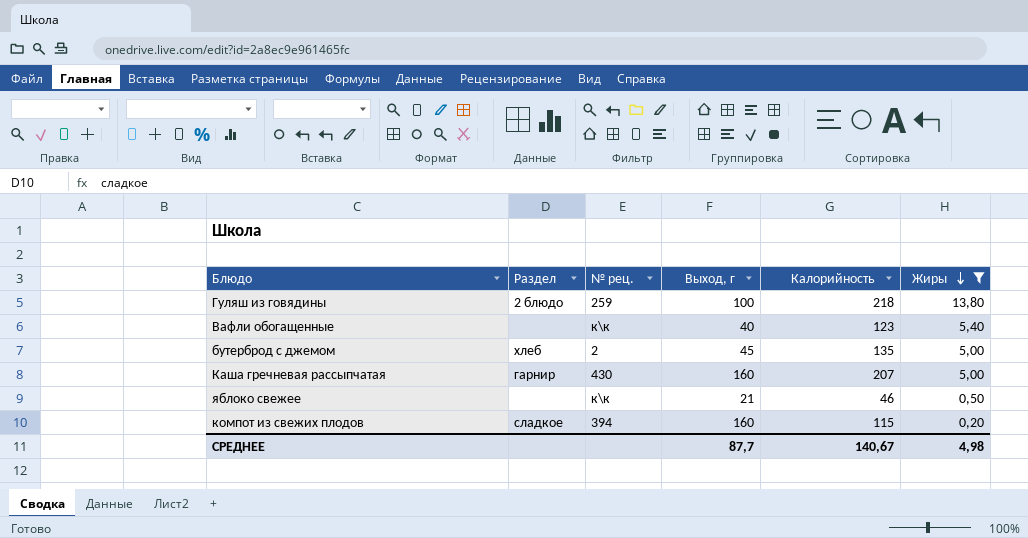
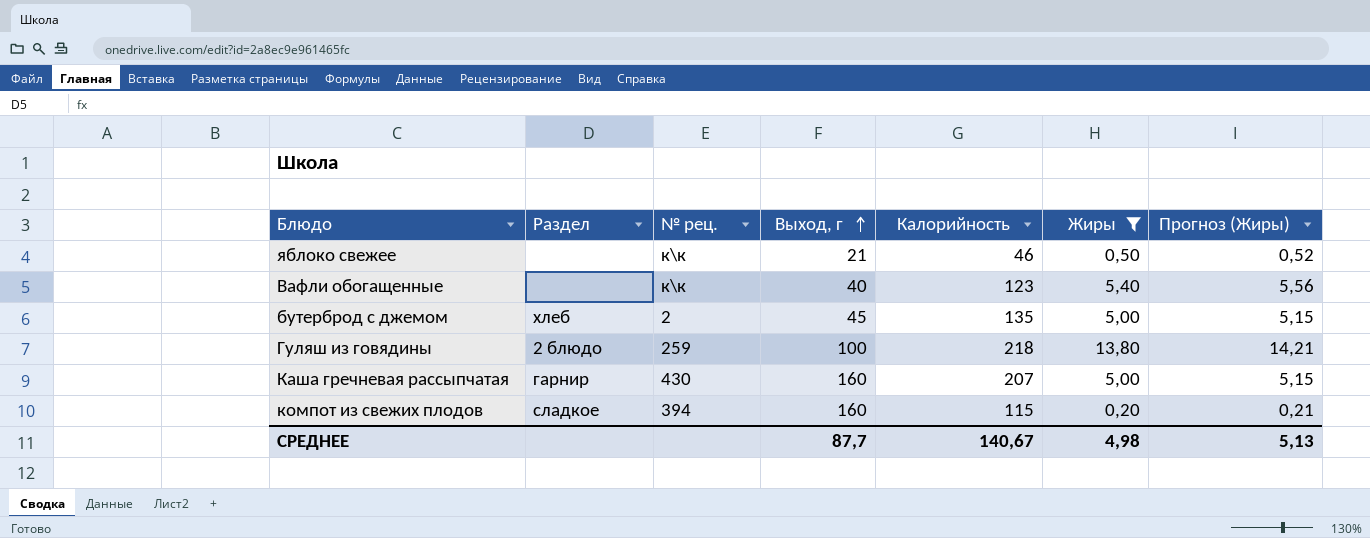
row order: Жиры descending -> Выход, г ascending
column Прогноз (Жиры) | formula: none -> [Жиры] * 1,03

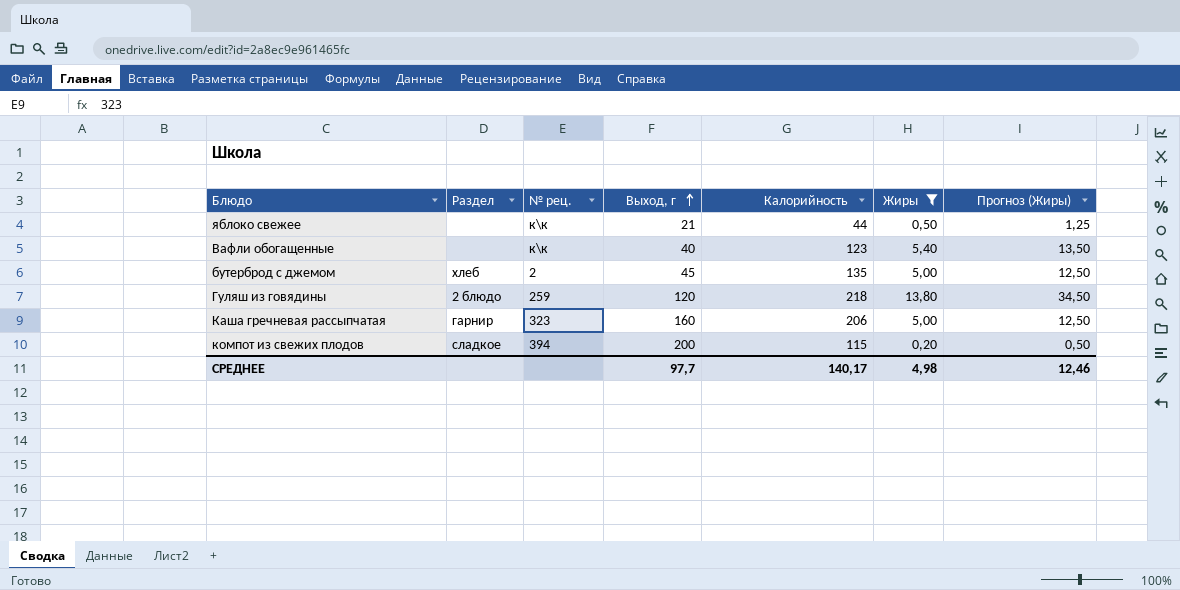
column Прогноз (Жиры) | formula: [Жиры] * 1,03 -> [Жиры] * 2,5
яблоко свежее | Калорийность: 46 -> 44
Гуляш из говядины | Выход, г: 100 -> 120
Каша гречневая рассыпчатая | № рец.: 430 -> 323
Каша гречневая рассыпчатая | Калорийность: 207 -> 206
компот из свежих плодов | Выход, г: 160 -> 200
СРЕДНЕЕ | Выход, г: 87,7 -> 97,7
СРЕДНЕЕ | Калорийность: 140,67 -> 140,17
СРЕДНЕЕ | Прогноз (Жиры): 5,13 -> 12,46

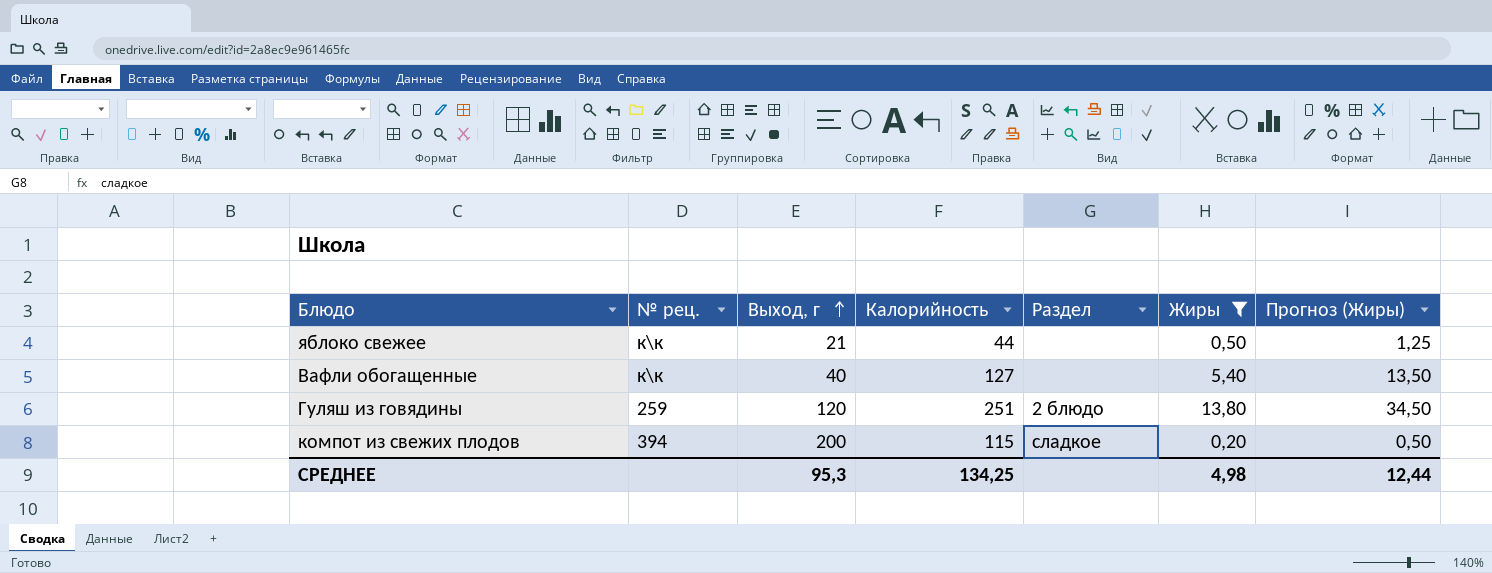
column Раздел | position: 2 -> 5
row бутерброд с джемом: хлеб | 2 | 45 | 135 | 5,00 | 12,50 -> none
row Каша гречневая рассыпчатая: гарнир | 323 | 160 | 206 | 5,00 | 12,50 -> none
Вафли обогащенные | Калорийность: 123 -> 127
Гуляш из говядины | Калорийность: 218 -> 251
СРЕДНЕЕ | Выход, г: 97,7 -> 95,3
СРЕДНЕЕ | Калорийность: 140,17 -> 134,25
СРЕДНЕЕ | Прогноз (Жиры): 12,46 -> 12,44

